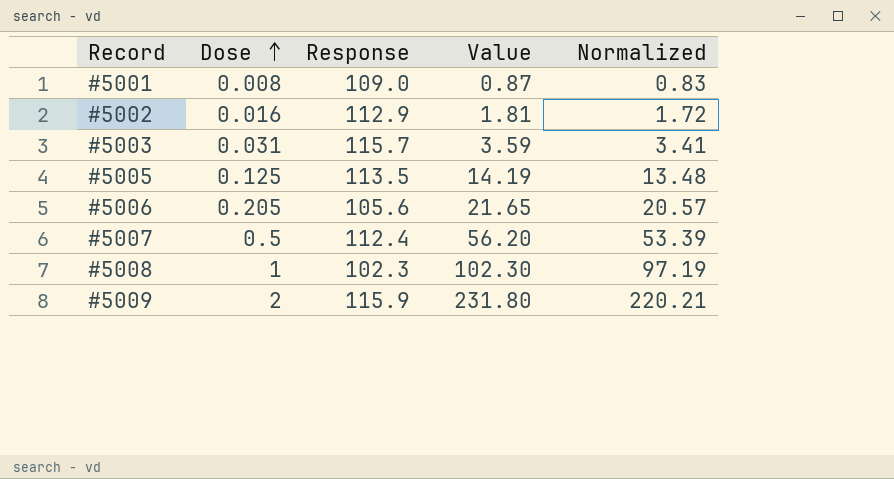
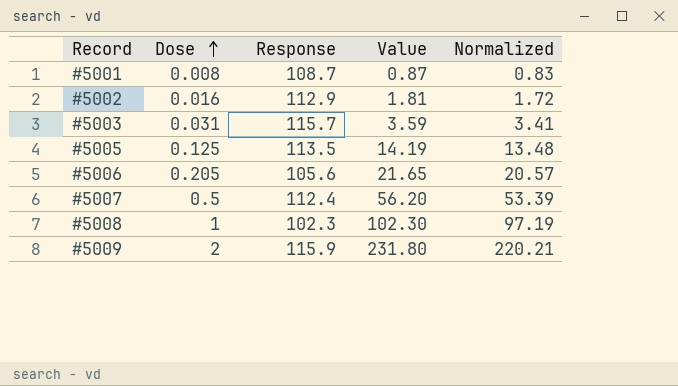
#5001 | Response: 109.0 -> 108.7

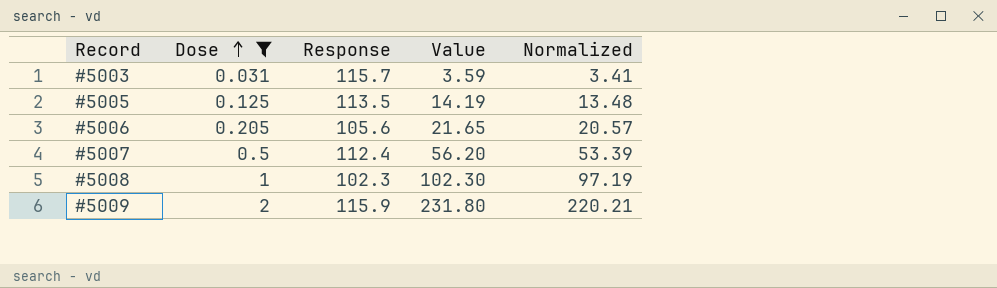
filter: none -> Dose >= 0.031

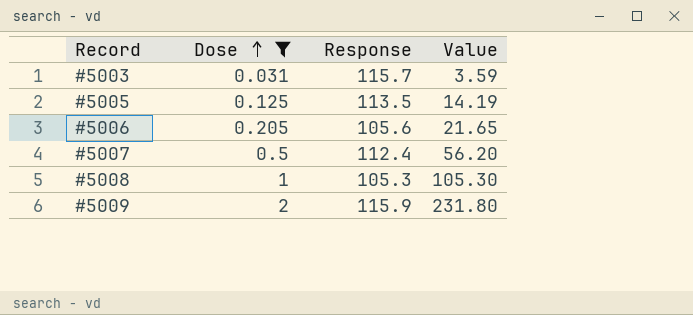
column Normalized | formula: [Value] * 0.95 -> none
#5008 | Response: 102.3 -> 105.3
#5008 | Value: 102.30 -> 105.30

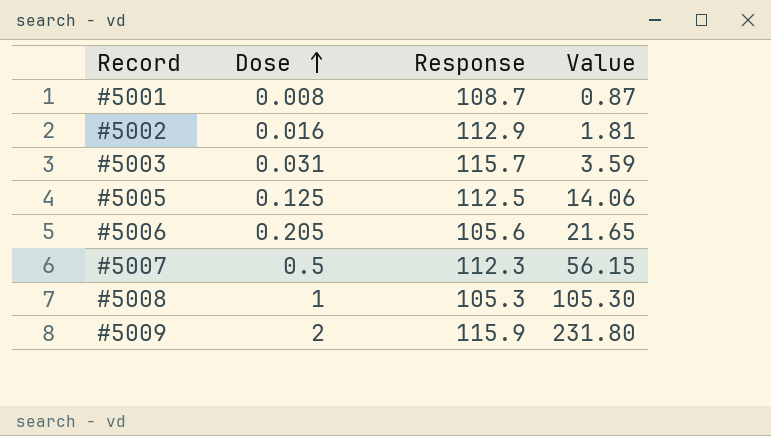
filter: Dose >= 0.031 -> none
#5005 | Response: 113.5 -> 112.5
#5005 | Value: 14.19 -> 14.06
#5007 | Response: 112.4 -> 112.3
#5007 | Value: 56.20 -> 56.15

